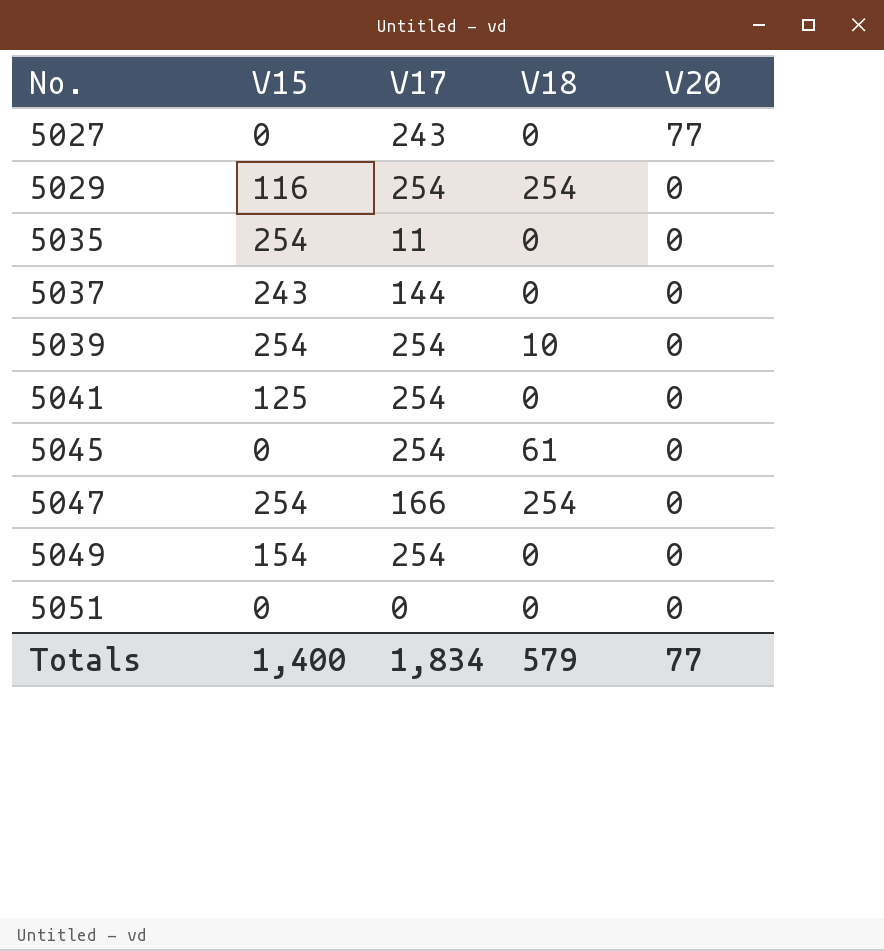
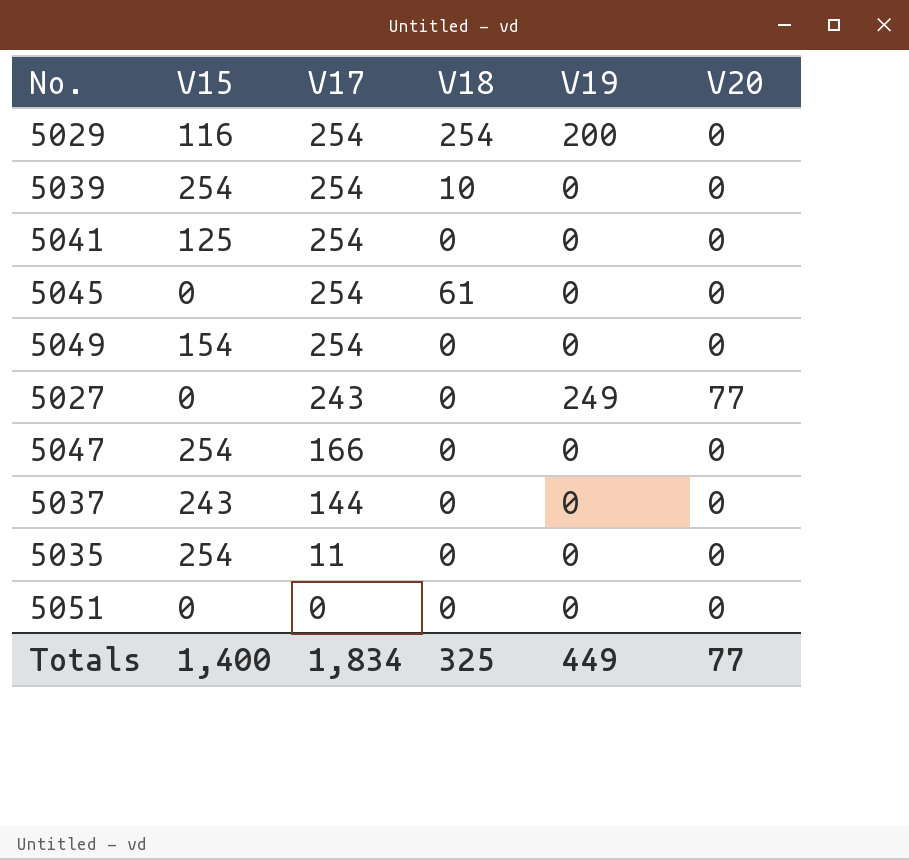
row order: No. ascending -> V17 descending
column V19 | position: none -> 5
5047 | V18: 254 -> 0
Totals | V18: 579 -> 325

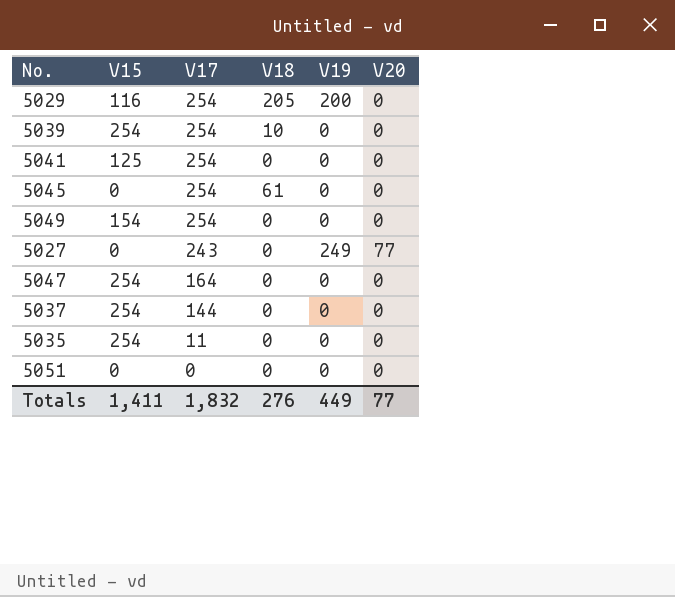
5029 | V18: 254 -> 205
5047 | V17: 166 -> 164
5037 | V15: 243 -> 254
Totals | V15: 1,400 -> 1,411
Totals | V17: 1,834 -> 1,832
Totals | V18: 325 -> 276

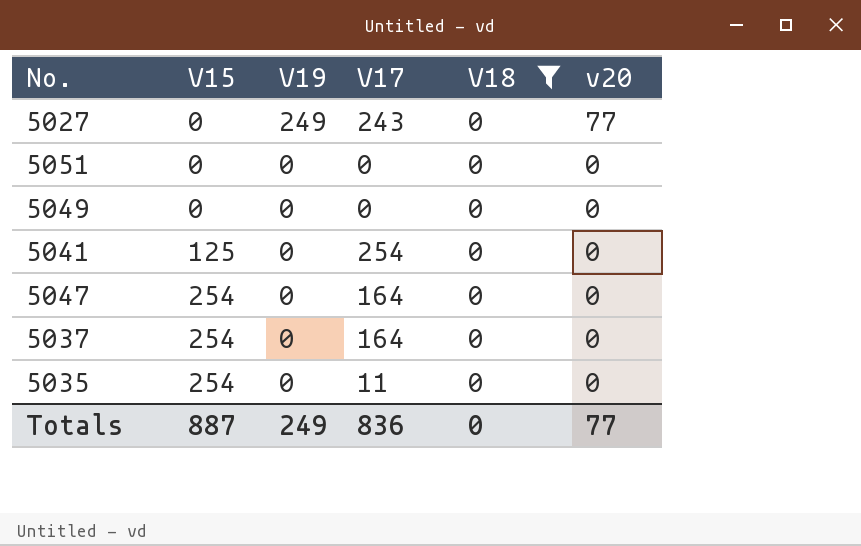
filter: none -> V18 = 0
row order: V17 descending -> V15 ascending
column V19 | position: 5 -> 3
column name: V20 -> v20
5049 | V15: 154 -> 0
5049 | V17: 254 -> 0
5037 | V17: 144 -> 164
Totals | V15: 1,411 -> 887
Totals | V19: 449 -> 249
Totals | V17: 1,832 -> 836
Totals | V18: 276 -> 0

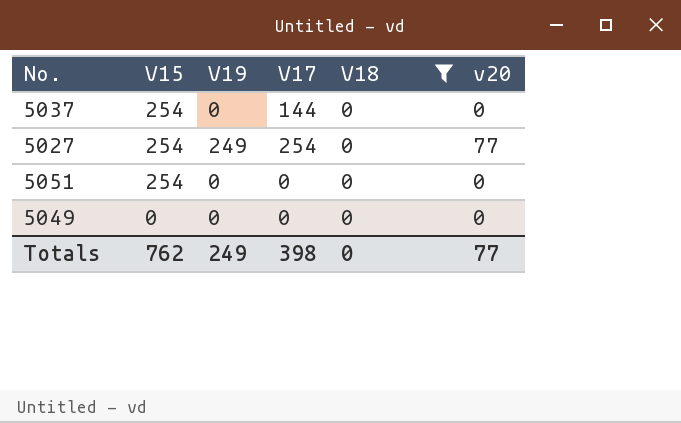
row order: V15 ascending -> V15 descending
row 5041: 125 | 0 | 254 | 0 | 0 -> none
row 5047: 254 | 0 | 164 | 0 | 0 -> none
row 5035: 254 | 0 | 11 | 0 | 0 -> none
5037 | V17: 164 -> 144
5027 | V15: 0 -> 254
5027 | V17: 243 -> 254
5051 | V15: 0 -> 254
Totals | V15: 887 -> 762
Totals | V17: 836 -> 398

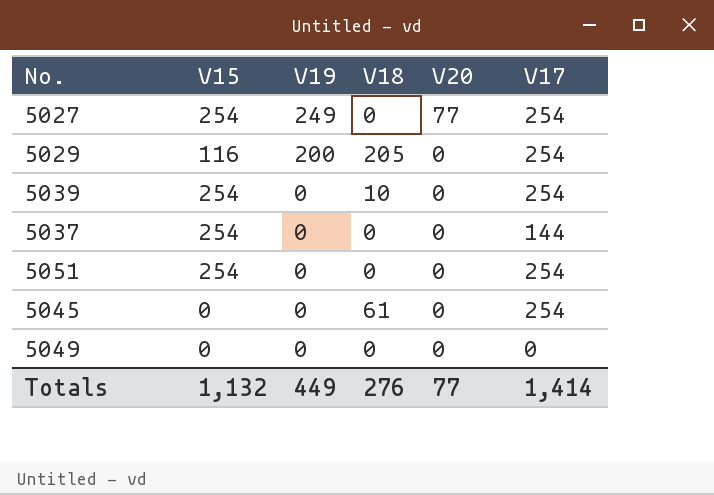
filter: V18 = 0 -> none
row order: V15 descending -> V19 descending
column name: v20 -> V20
column V17 | position: 4 -> 6
5051 | V17: 0 -> 254
Totals | V15: 762 -> 1,132
Totals | V19: 249 -> 449
Totals | V18: 0 -> 276
Totals | V17: 398 -> 1,414

